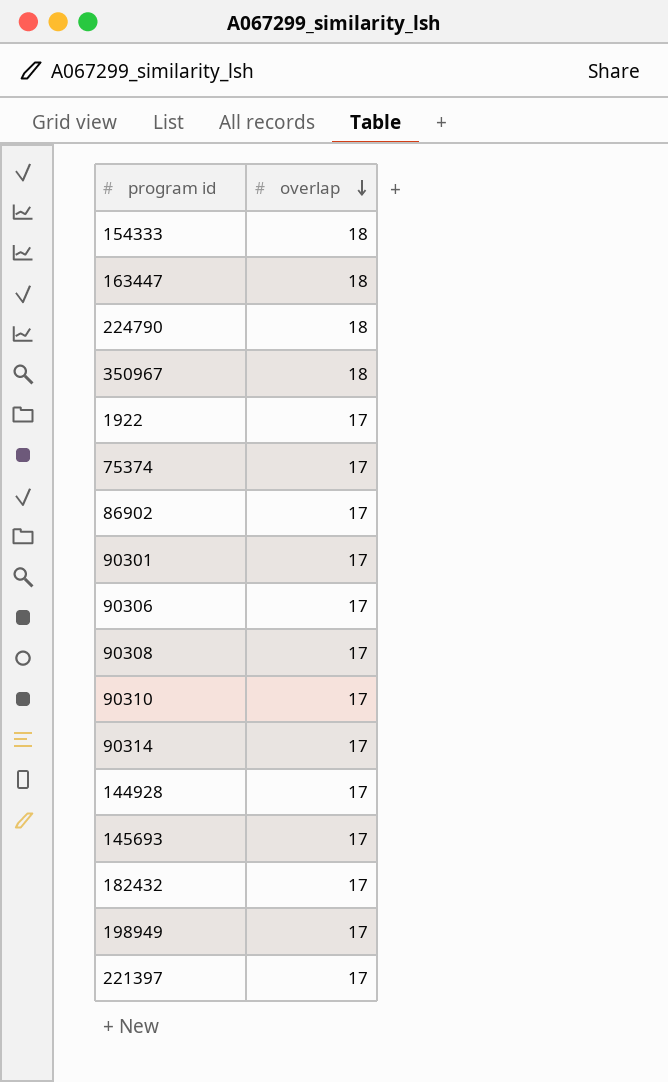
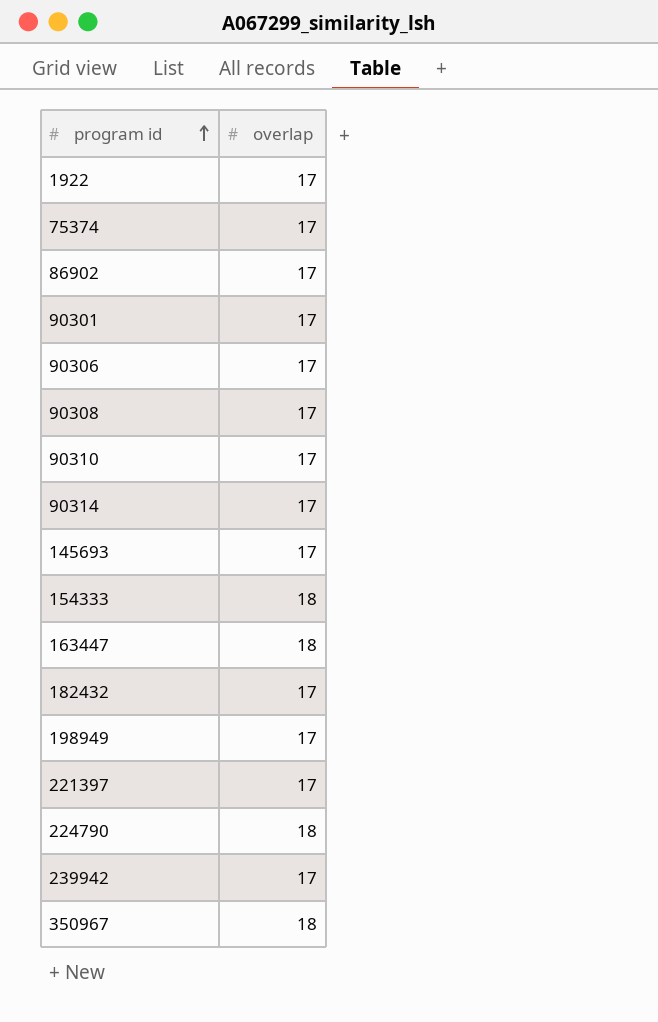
row order: overlap descending -> program id ascending
row 144928: 17 -> none
row 239942: none -> 17

